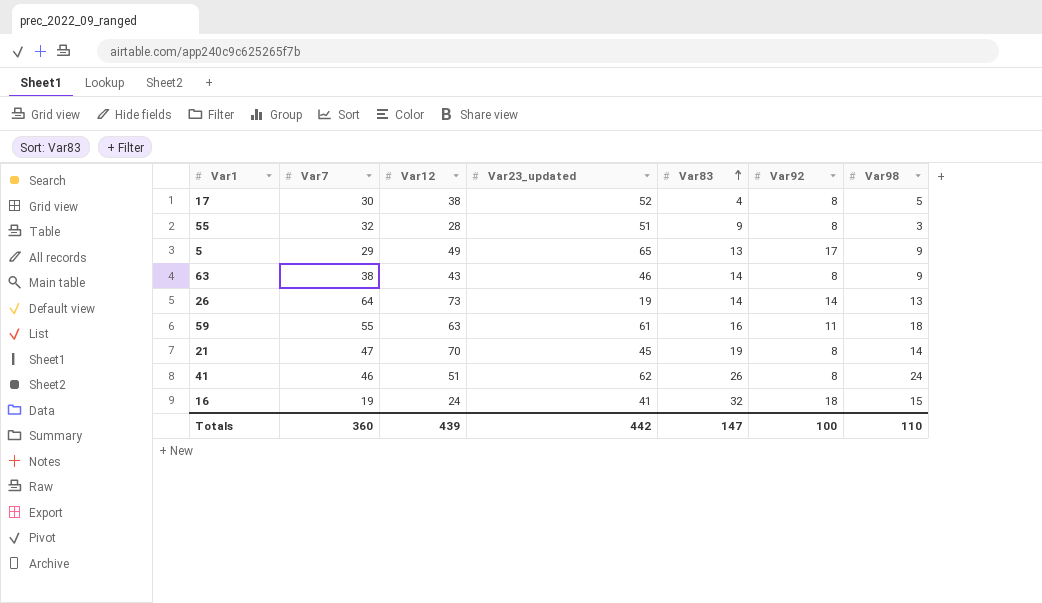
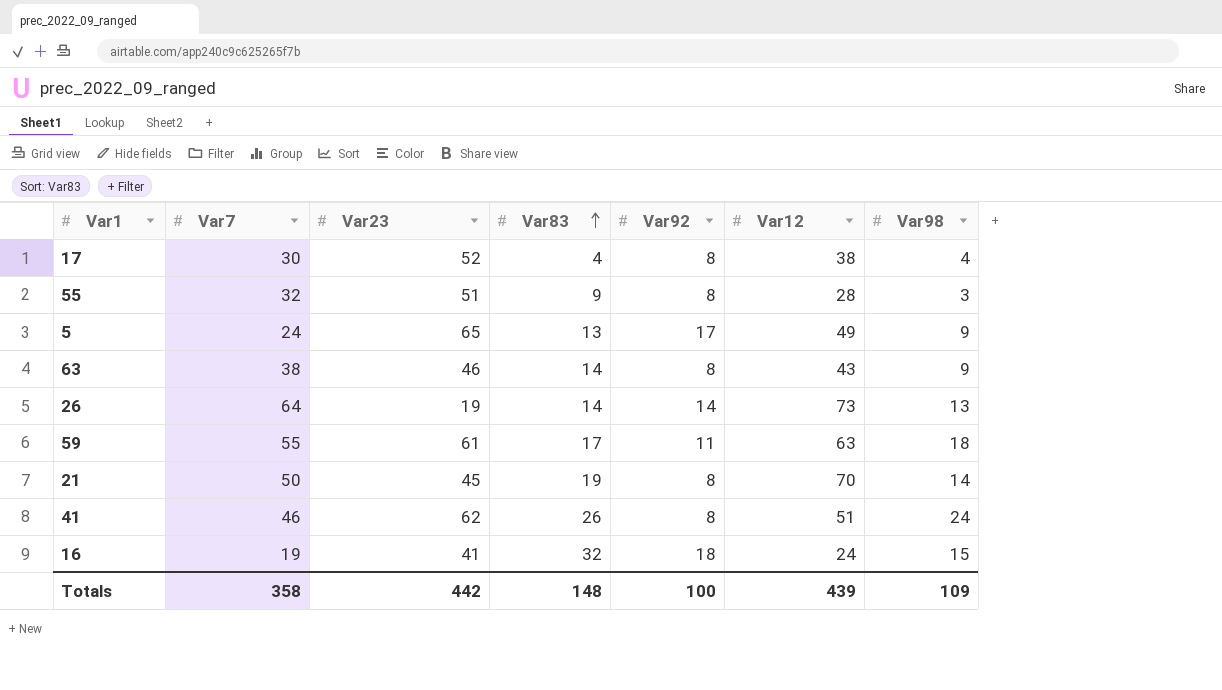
column name: Var23_updated -> Var23
column Var12 | position: 3 -> 6
17 | Var98: 5 -> 4
5 | Var7: 29 -> 24
59 | Var83: 16 -> 17
21 | Var7: 47 -> 50
Totals | Var7: 360 -> 358
Totals | Var83: 147 -> 148
Totals | Var98: 110 -> 109

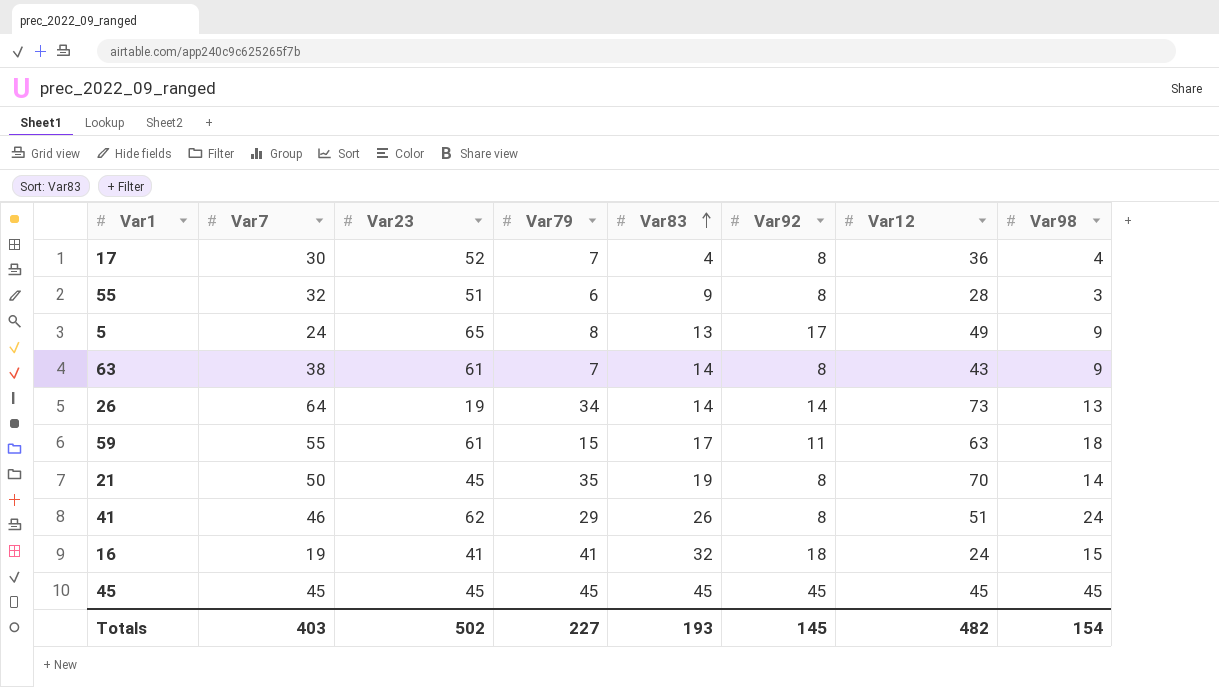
column Var79 | position: none -> 4
17 | Var12: 38 -> 36
63 | Var23: 46 -> 61
row 45: none -> 45 | 45 | 45 | 45 | 45 | 45 | 45
Totals | Var7: 358 -> 403
Totals | Var23: 442 -> 502
Totals | Var83: 148 -> 193
Totals | Var92: 100 -> 145
Totals | Var12: 439 -> 482
Totals | Var98: 109 -> 154

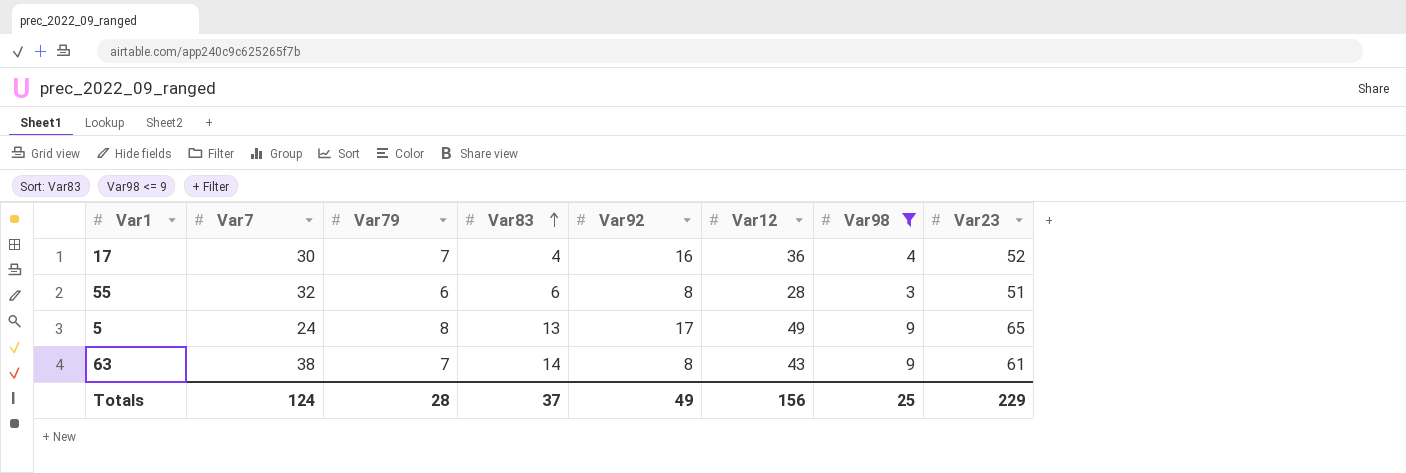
filter: none -> Var98 <= 9
column Var23 | position: 3 -> 8
17 | Var92: 8 -> 16
55 | Var83: 9 -> 6
Totals | Var7: 403 -> 124
Totals | Var79: 227 -> 28
Totals | Var83: 193 -> 37
Totals | Var92: 145 -> 49
Totals | Var12: 482 -> 156
Totals | Var98: 154 -> 25
Totals | Var23: 502 -> 229

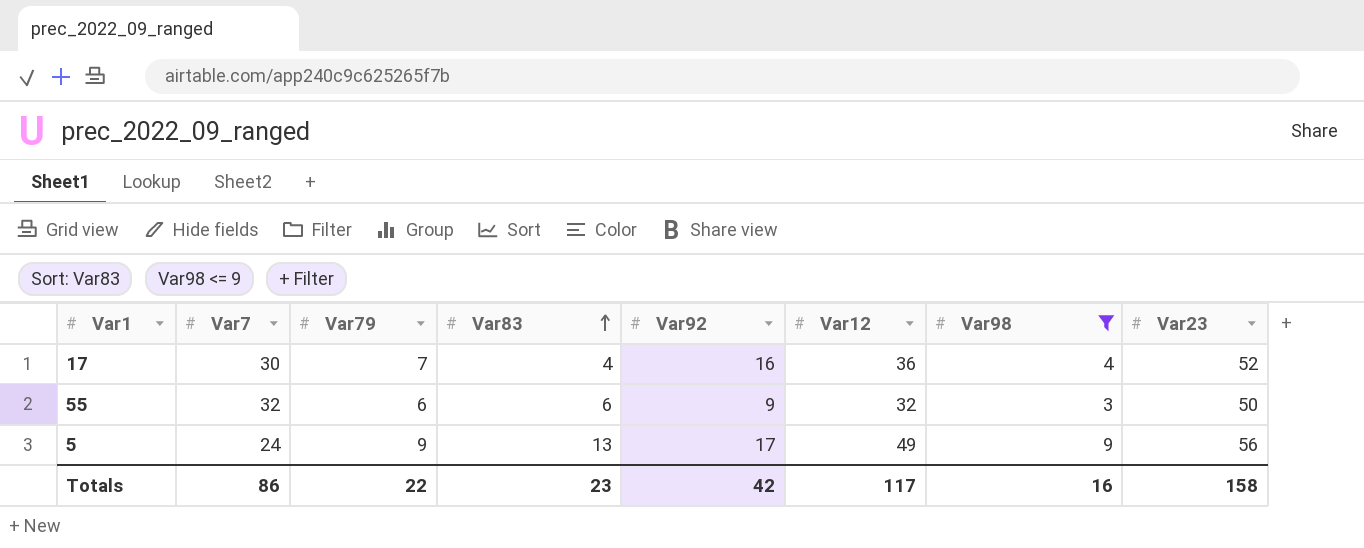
row 63: 38 | 7 | 14 | 8 | 43 | 9 | 61 -> none
55 | Var92: 8 -> 9
55 | Var12: 28 -> 32
55 | Var23: 51 -> 50
5 | Var79: 8 -> 9
5 | Var23: 65 -> 56
Totals | Var7: 124 -> 86
Totals | Var79: 28 -> 22
Totals | Var83: 37 -> 23
Totals | Var92: 49 -> 42
Totals | Var12: 156 -> 117
Totals | Var98: 25 -> 16
Totals | Var23: 229 -> 158

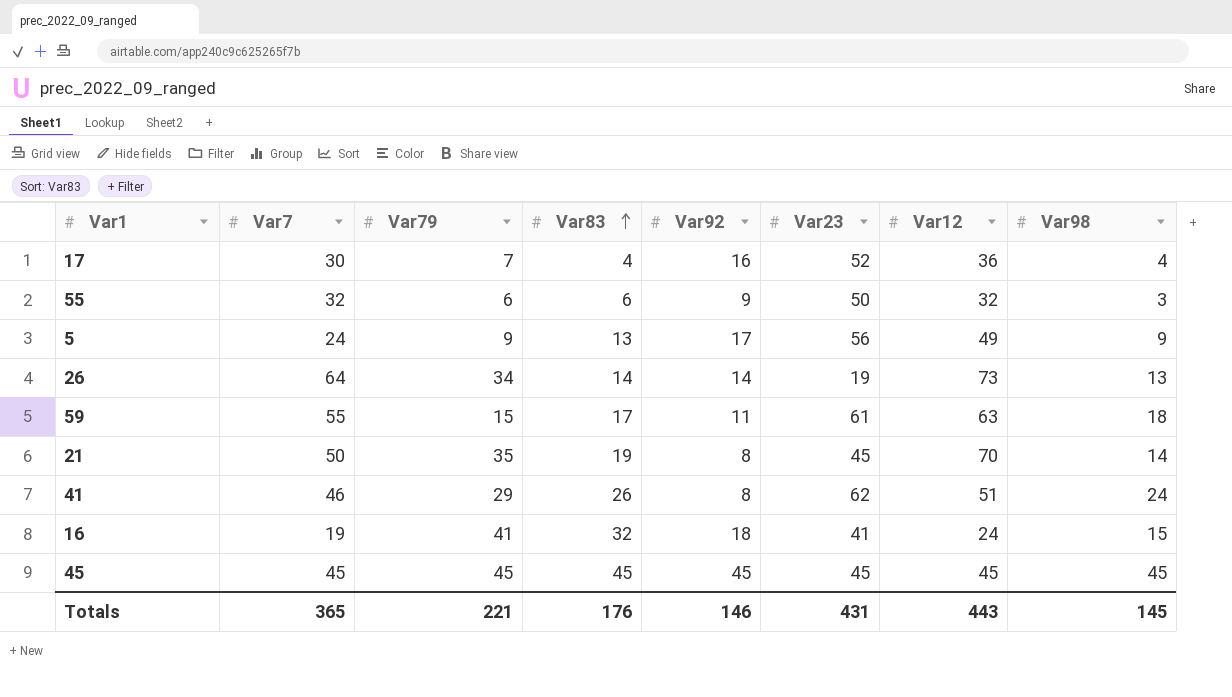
filter: Var98 <= 9 -> none
column Var23 | position: 8 -> 6
Totals | Var7: 86 -> 365
Totals | Var79: 22 -> 221
Totals | Var83: 23 -> 176
Totals | Var92: 42 -> 146
Totals | Var23: 158 -> 431
Totals | Var12: 117 -> 443
Totals | Var98: 16 -> 145

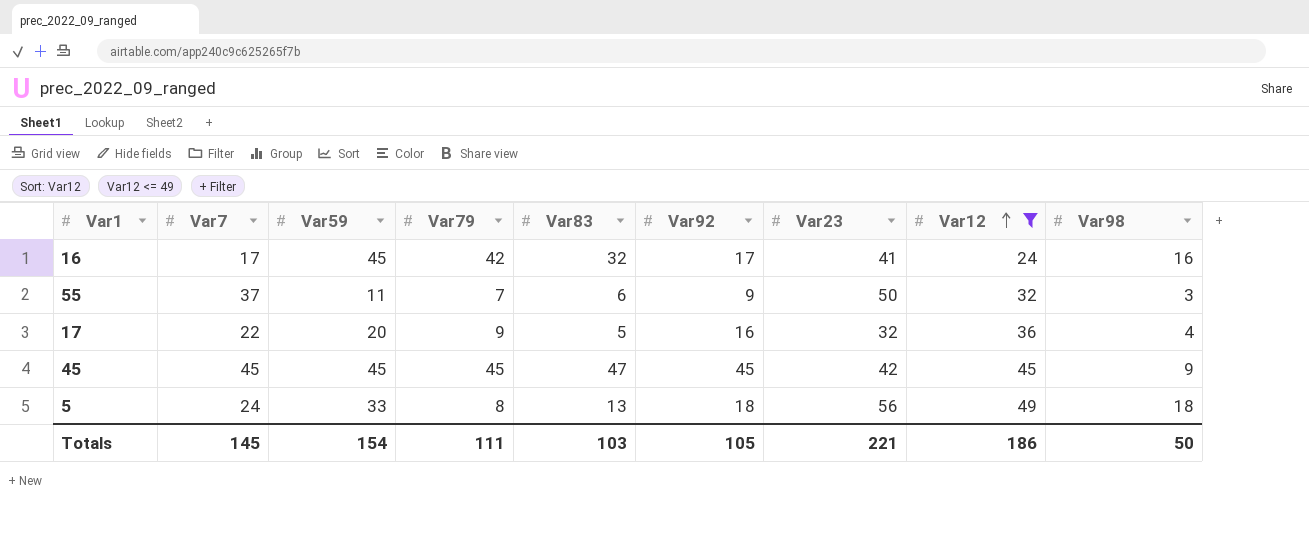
filter: none -> Var12 <= 49
row order: Var83 ascending -> Var12 ascending
column Var59 | position: none -> 3
16 | Var7: 19 -> 17
16 | Var79: 41 -> 42
16 | Var92: 18 -> 17
16 | Var98: 15 -> 16
55 | Var7: 32 -> 37
55 | Var79: 6 -> 7
17 | Var7: 30 -> 22
17 | Var79: 7 -> 9
17 | Var83: 4 -> 5
17 | Var23: 52 -> 32
45 | Var83: 45 -> 47
45 | Var23: 45 -> 42
45 | Var98: 45 -> 9
5 | Var79: 9 -> 8
5 | Var92: 17 -> 18
5 | Var98: 9 -> 18
Totals | Var7: 365 -> 145
Totals | Var79: 221 -> 111
Totals | Var83: 176 -> 103
Totals | Var92: 146 -> 105
Totals | Var23: 431 -> 221
Totals | Var12: 443 -> 186
Totals | Var98: 145 -> 50

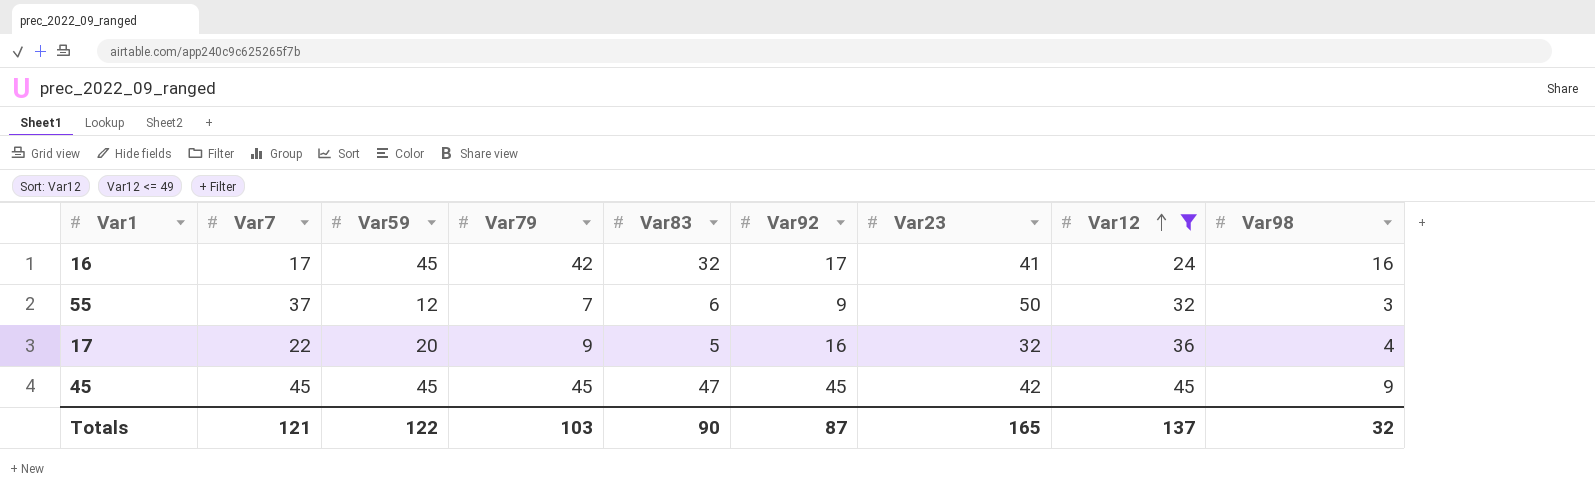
row 5: 24 | 33 | 8 | 13 | 18 | 56 | 49 | 18 -> none
55 | Var59: 11 -> 12
Totals | Var7: 145 -> 121
Totals | Var59: 154 -> 122
Totals | Var79: 111 -> 103
Totals | Var83: 103 -> 90
Totals | Var92: 105 -> 87
Totals | Var23: 221 -> 165
Totals | Var12: 186 -> 137
Totals | Var98: 50 -> 32

